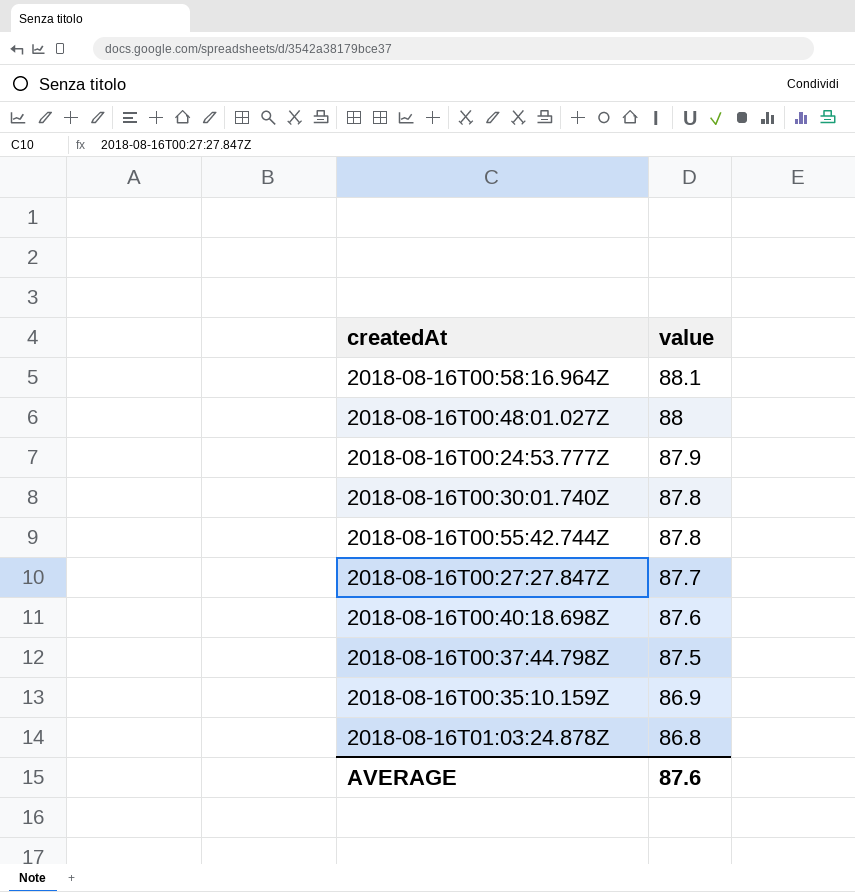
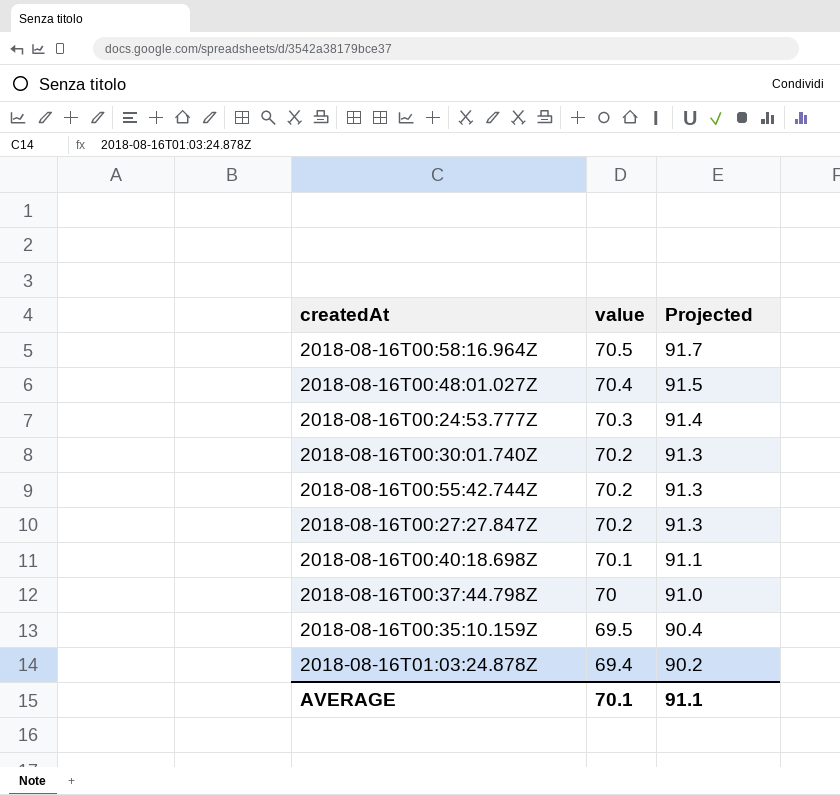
column Projected | formula: none -> [value] * 1.3
2018-08-16T00:58:16.964Z | value: 88.1 -> 70.5
2018-08-16T00:48:01.027Z | value: 88 -> 70.4
2018-08-16T00:24:53.777Z | value: 87.9 -> 70.3
2018-08-16T00:30:01.740Z | value: 87.8 -> 70.2
2018-08-16T00:55:42.744Z | value: 87.8 -> 70.2
2018-08-16T00:27:27.847Z | value: 87.7 -> 70.2
2018-08-16T00:40:18.698Z | value: 87.6 -> 70.1
2018-08-16T00:37:44.798Z | value: 87.5 -> 70
2018-08-16T00:35:10.159Z | value: 86.9 -> 69.5
2018-08-16T01:03:24.878Z | value: 86.8 -> 69.4
AVERAGE | value: 87.6 -> 70.1

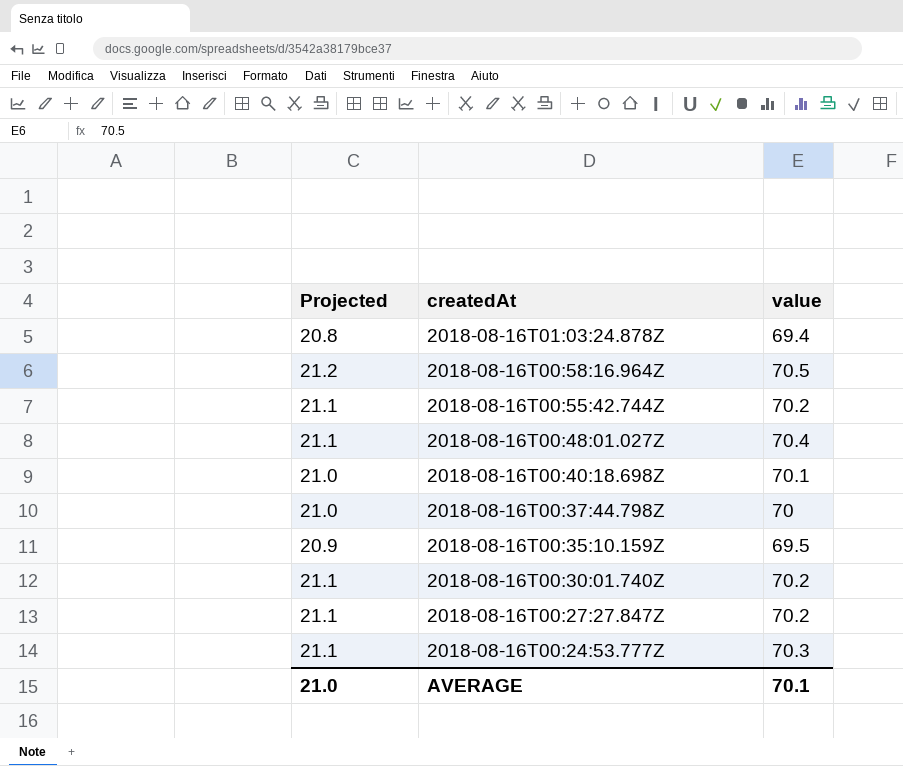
row order: value descending -> createdAt descending
column Projected | formula: [value] * 1.3 -> [value] * 0.3
column Projected | position: 3 -> 1
AVERAGE | Projected: 91.1 -> 21.0

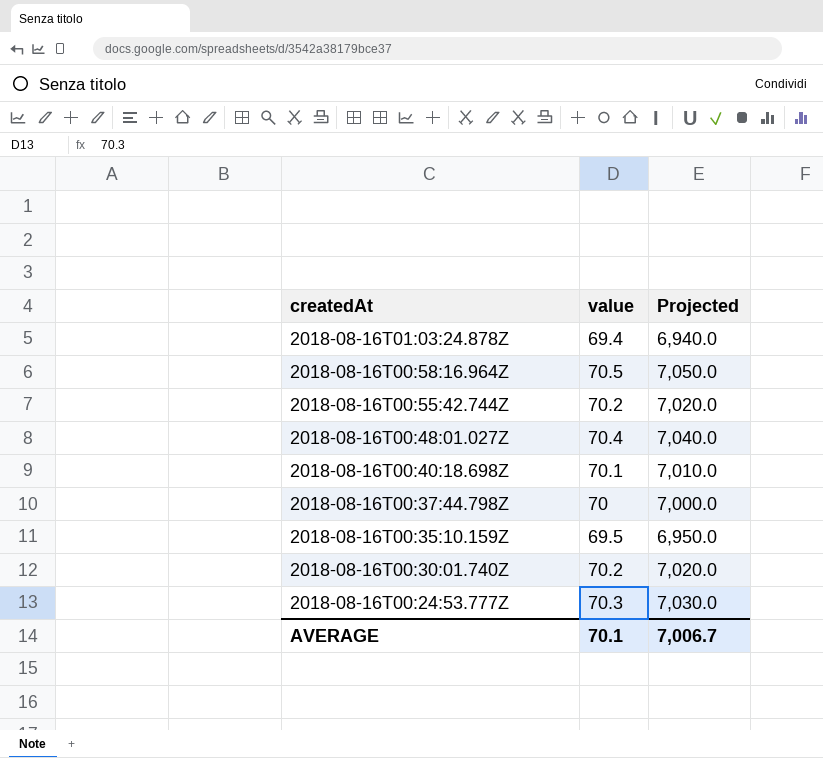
column Projected | formula: [value] * 0.3 -> [value] * 100
column Projected | position: 1 -> 3
row 2018-08-16T00:27:27.847Z: 21.1 | 70.2 -> none
AVERAGE | Projected: 21.0 -> 7,006.7

